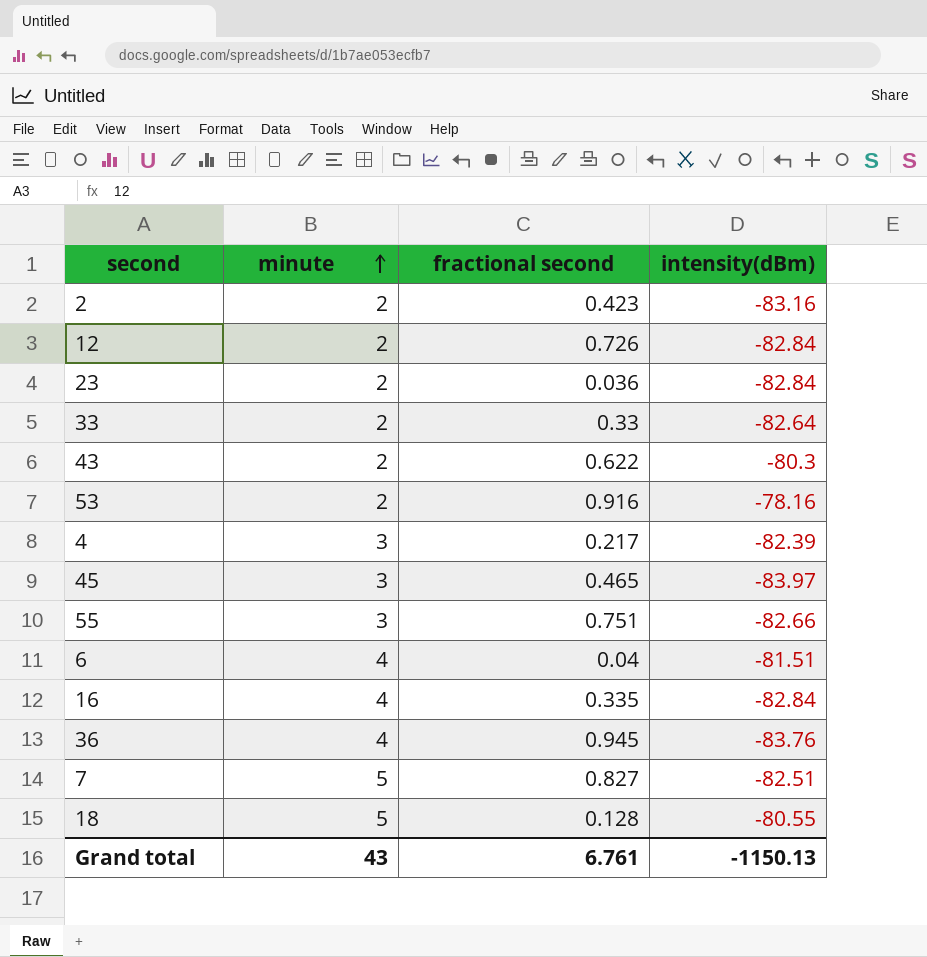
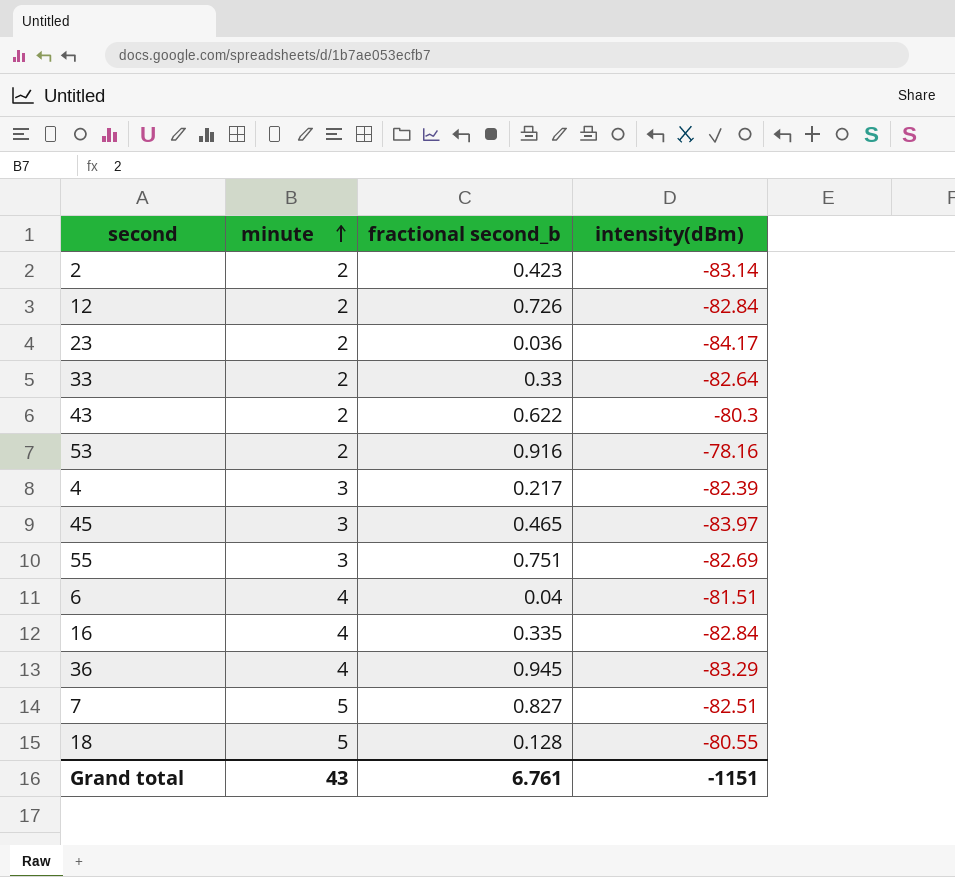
column name: fractional second -> fractional second_b
2 | intensity(dBm): -83.16 -> -83.14
23 | intensity(dBm): -82.84 -> -84.17
55 | intensity(dBm): -82.66 -> -82.69
36 | intensity(dBm): -83.76 -> -83.29
Grand total | intensity(dBm): -1150.13 -> -1151

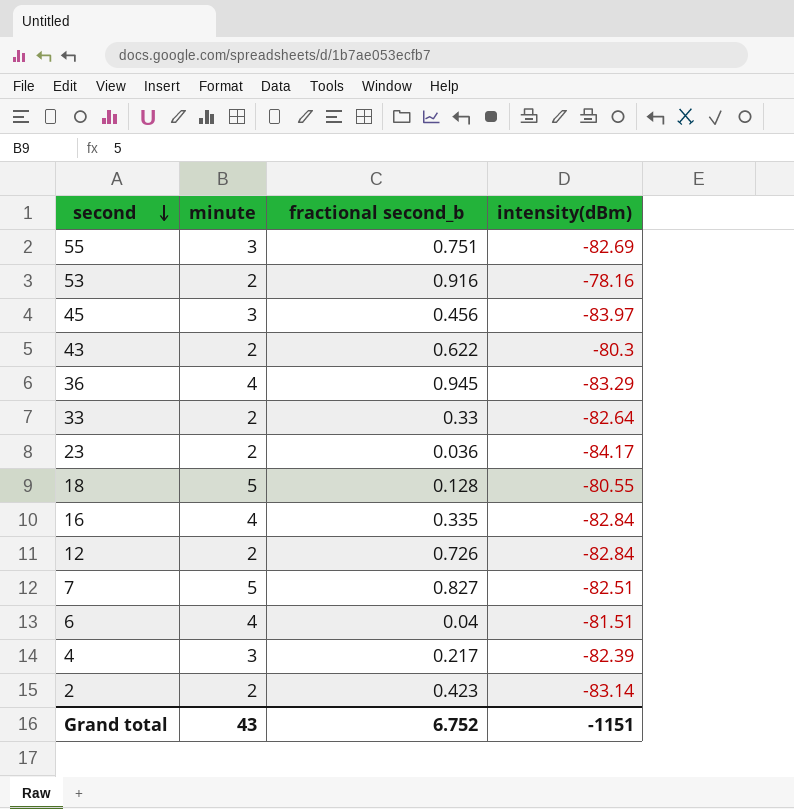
row order: minute ascending -> second descending
45 | fractional second_b: 0.465 -> 0.456
Grand total | fractional second_b: 6.761 -> 6.752

